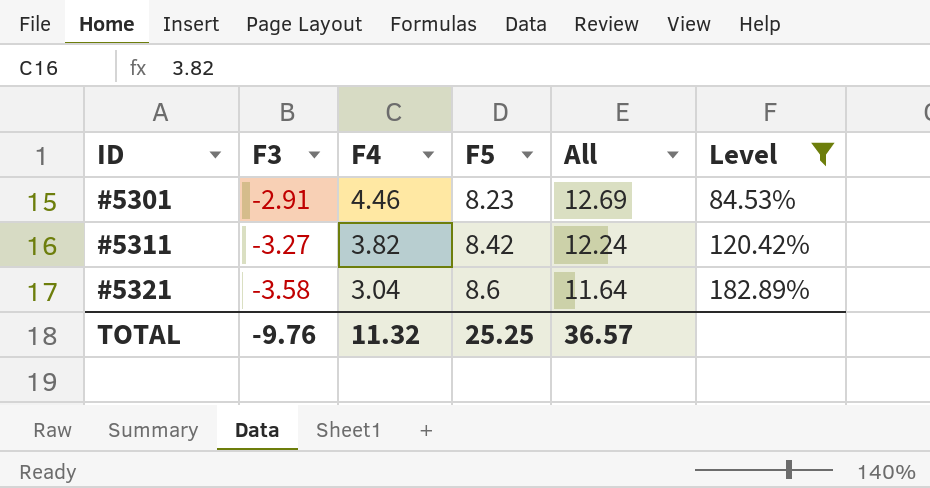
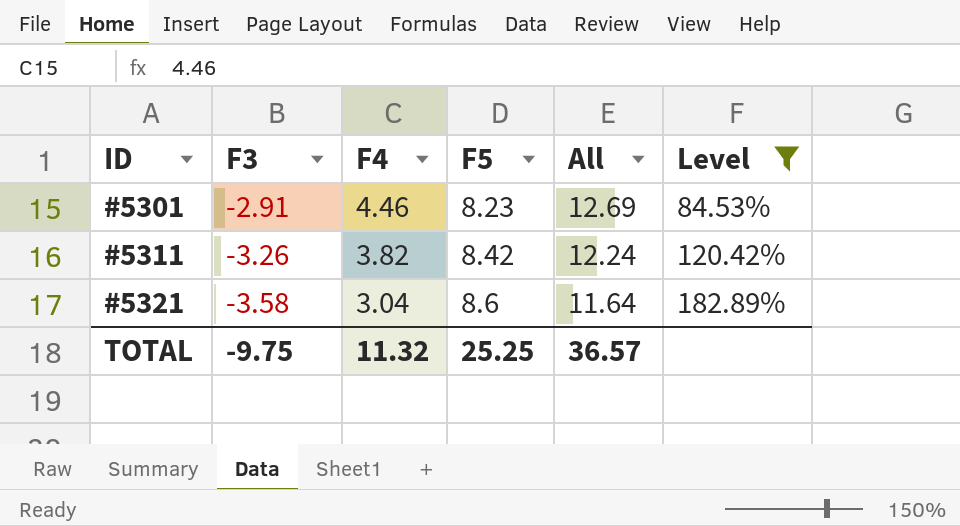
#5311 | F3: -3.27 -> -3.26
TOTAL | F3: -9.76 -> -9.75

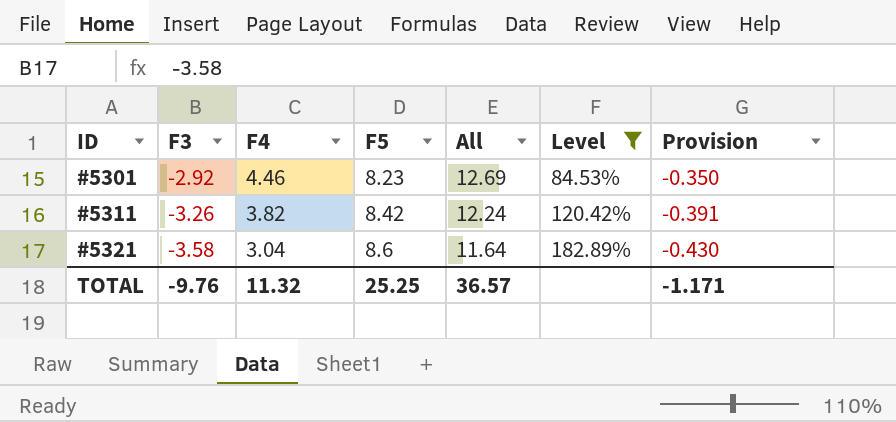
column Provision | formula: none -> [F3] * 0.12
#5301 | F3: -2.91 -> -2.92
TOTAL | F3: -9.75 -> -9.76

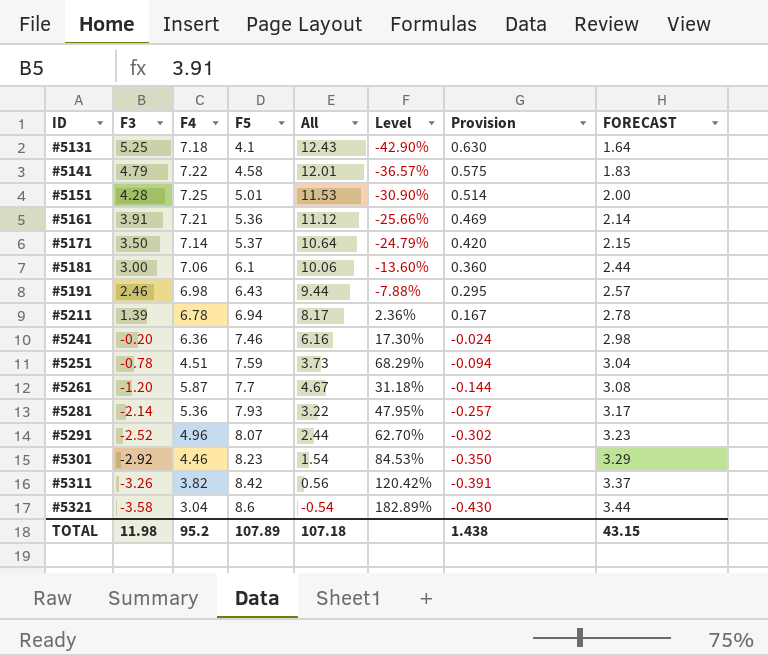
filter: Level >= 84.53% -> none
column All | formula: [F4] + [F5] -> [F3] + [F4]
column FORECAST | formula: none -> [F5] * 0.4
TOTAL | F3: -9.76 -> 11.98
TOTAL | F4: 11.32 -> 95.2
TOTAL | F5: 25.25 -> 107.89
TOTAL | All: 36.57 -> 107.18
TOTAL | Provision: -1.171 -> 1.438

